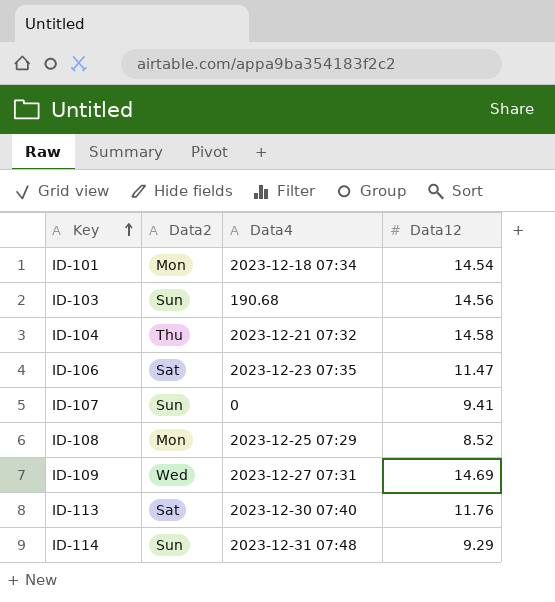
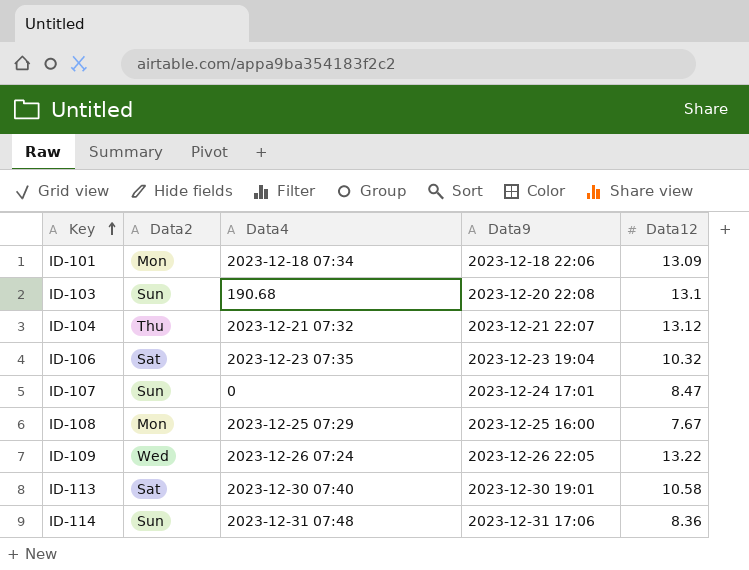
column Data9 | position: none -> 4
ID-101 | Data12: 14.54 -> 13.09
ID-103 | Data12: 14.56 -> 13.1
ID-104 | Data12: 14.58 -> 13.12
ID-106 | Data12: 11.47 -> 10.32
ID-107 | Data12: 9.41 -> 8.47
ID-108 | Data12: 8.52 -> 7.67
ID-109 | Data4: 2023-12-27 07:31 -> 2023-12-26 07:24
ID-109 | Data12: 14.69 -> 13.22
ID-113 | Data12: 11.76 -> 10.58
ID-114 | Data12: 9.29 -> 8.36

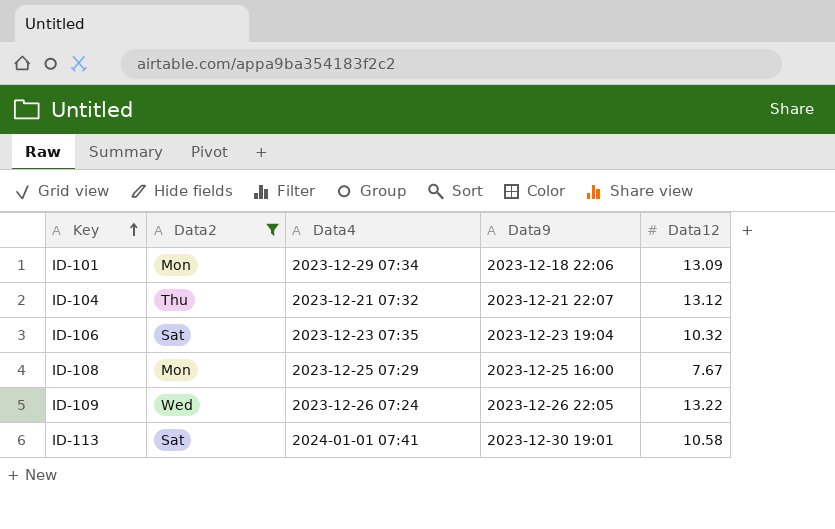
filter: none -> Data2 != Sun
ID-101 | Data4: 2023-12-18 07:34 -> 2023-12-29 07:34
ID-113 | Data4: 2023-12-30 07:40 -> 2024-01-01 07:41

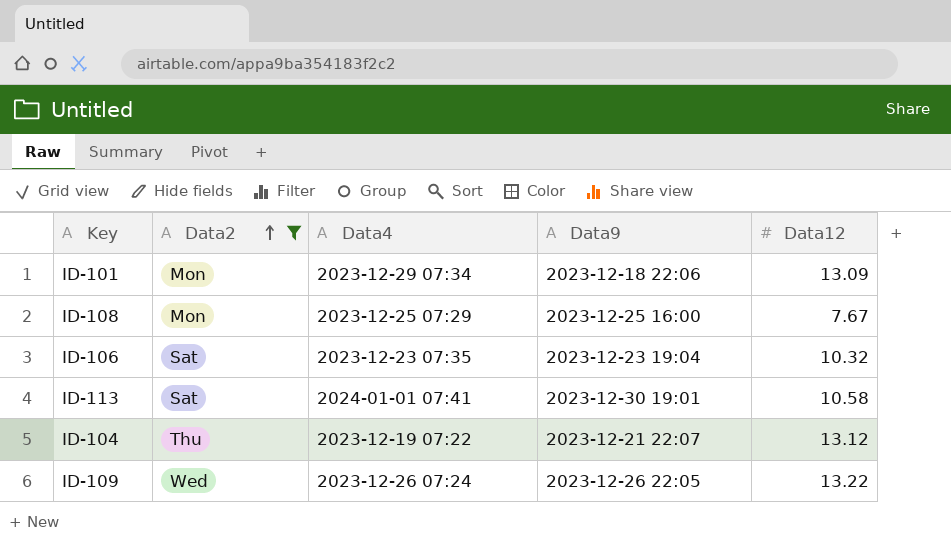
row order: Key ascending -> Data2 ascending
ID-104 | Data4: 2023-12-21 07:32 -> 2023-12-19 07:22

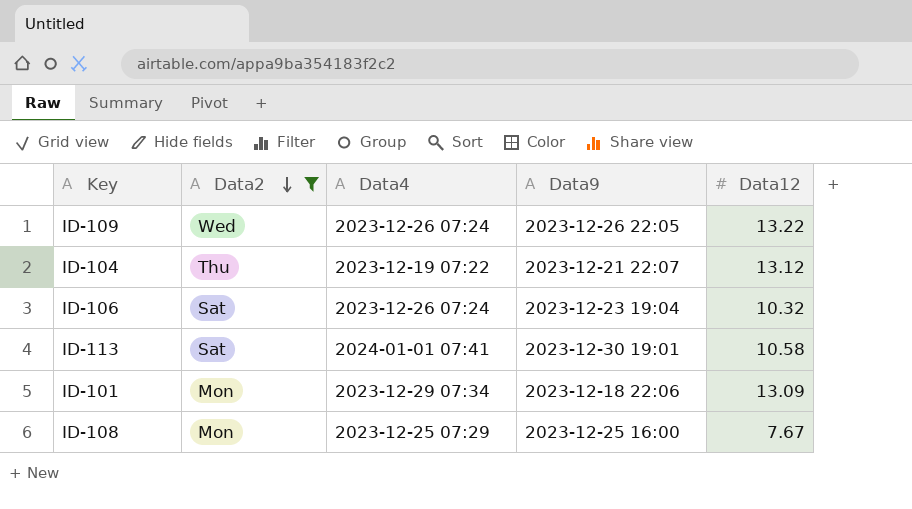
row order: Data2 ascending -> Data2 descending
ID-106 | Data4: 2023-12-23 07:35 -> 2023-12-26 07:24

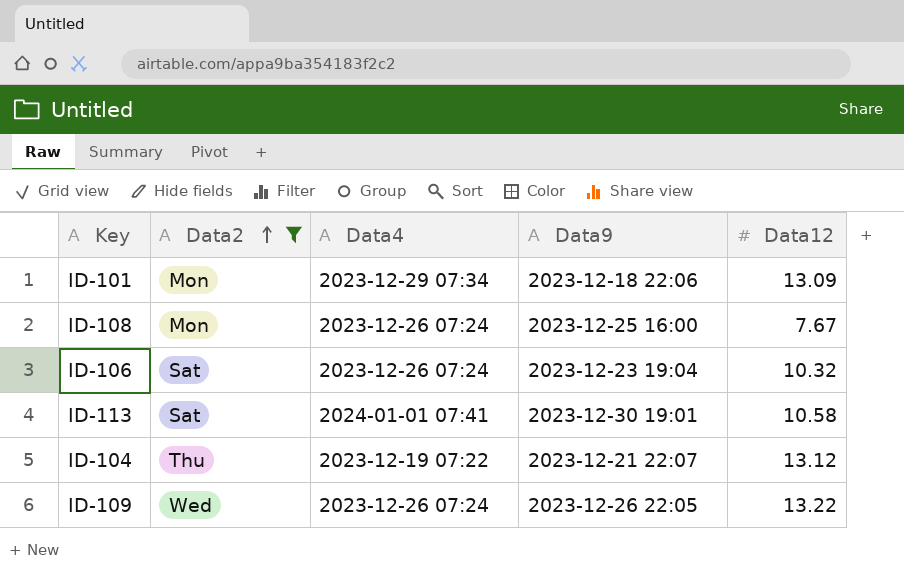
row order: Data2 descending -> Data2 ascending
ID-108 | Data4: 2023-12-25 07:29 -> 2023-12-26 07:24

